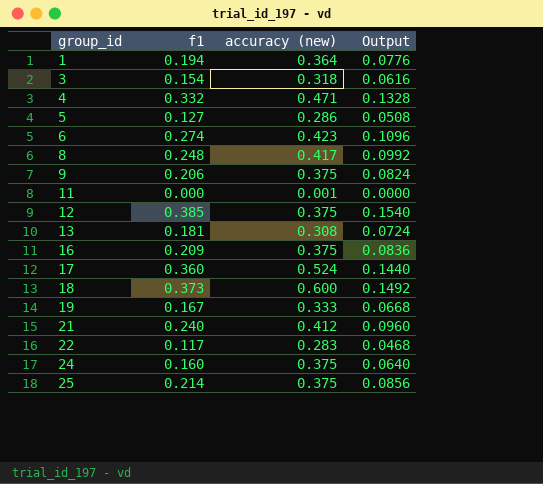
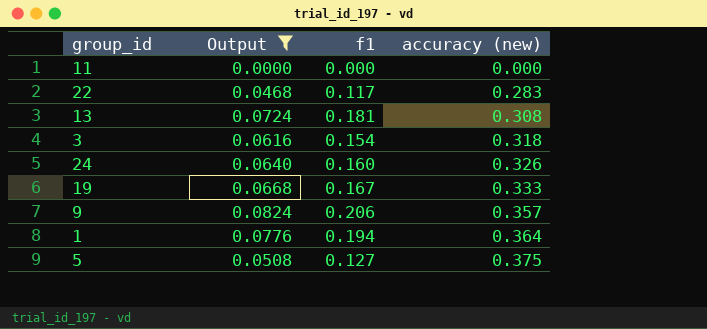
filter: none -> Output <= 0.0824
row order: group_id ascending -> accuracy (new) ascending
column Output | position: 4 -> 2
11 | accuracy (new): 0.001 -> 0.000
24 | accuracy (new): 0.375 -> 0.326
9 | accuracy (new): 0.375 -> 0.357
5 | accuracy (new): 0.286 -> 0.375

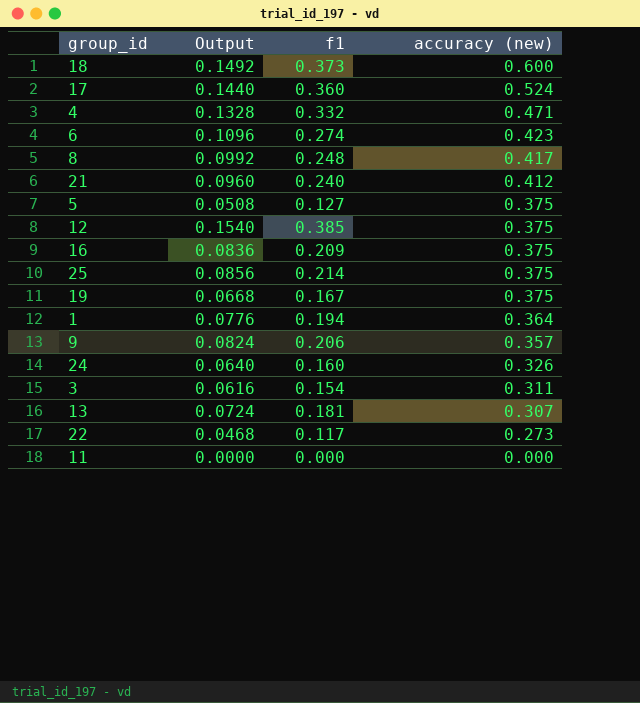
filter: Output <= 0.0824 -> none
row order: accuracy (new) ascending -> accuracy (new) descending
19 | accuracy (new): 0.333 -> 0.375
3 | accuracy (new): 0.318 -> 0.311
13 | accuracy (new): 0.308 -> 0.307
22 | accuracy (new): 0.283 -> 0.273

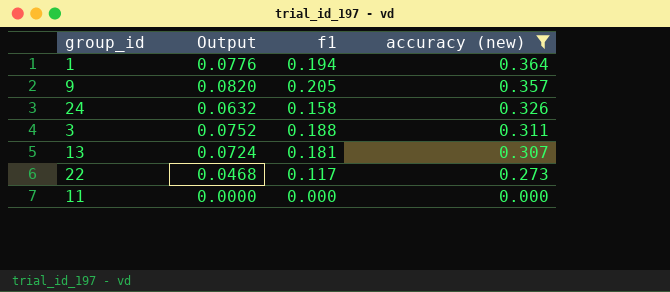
filter: none -> accuracy (new) <= 0.364
9 | Output: 0.0824 -> 0.0820
9 | f1: 0.206 -> 0.205
24 | Output: 0.0640 -> 0.0632
24 | f1: 0.160 -> 0.158
3 | Output: 0.0616 -> 0.0752
3 | f1: 0.154 -> 0.188

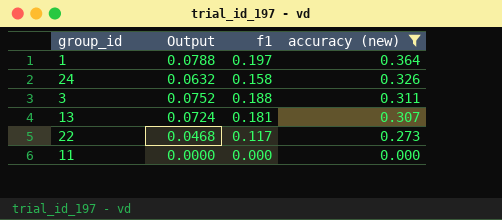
row 9: 0.0820 | 0.205 | 0.357 -> none
1 | Output: 0.0776 -> 0.0788
1 | f1: 0.194 -> 0.197

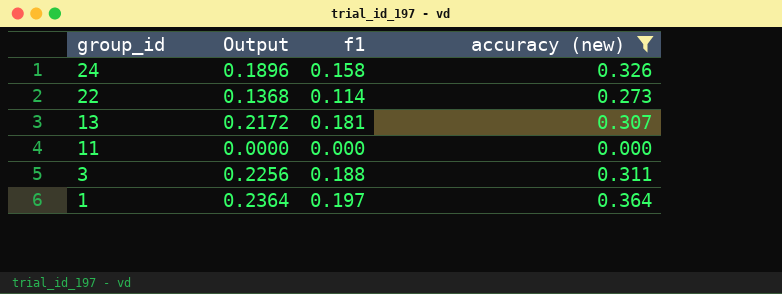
row order: accuracy (new) descending -> group_id descending
column Output | formula: [f1] * 0.4 -> [f1] * 1.2
22 | f1: 0.117 -> 0.114

